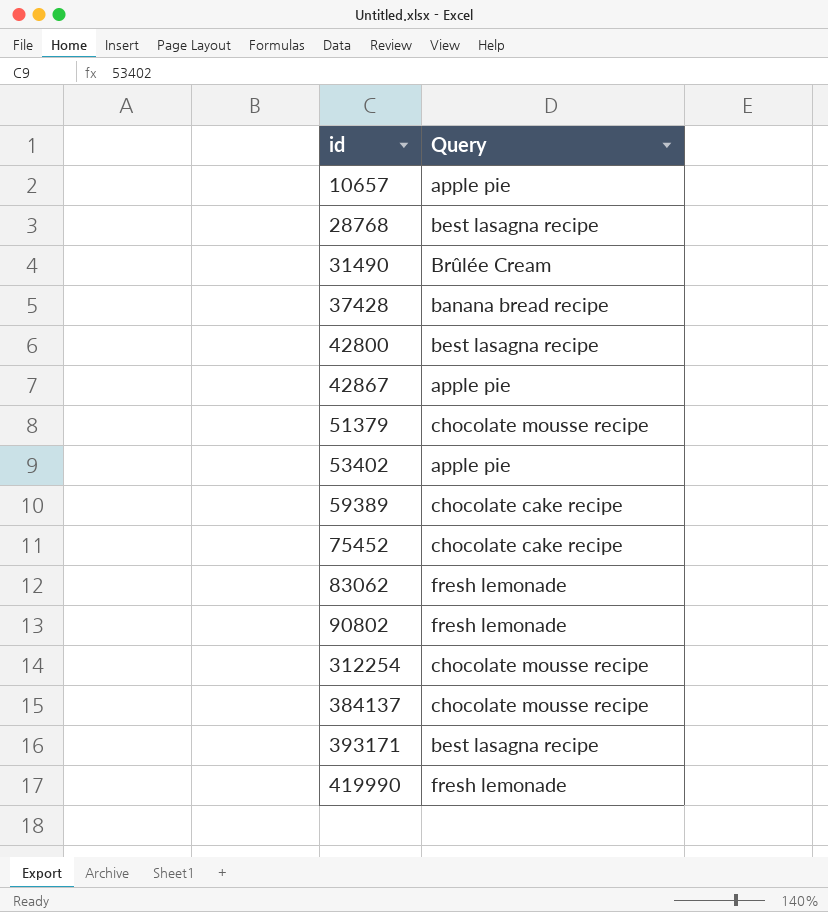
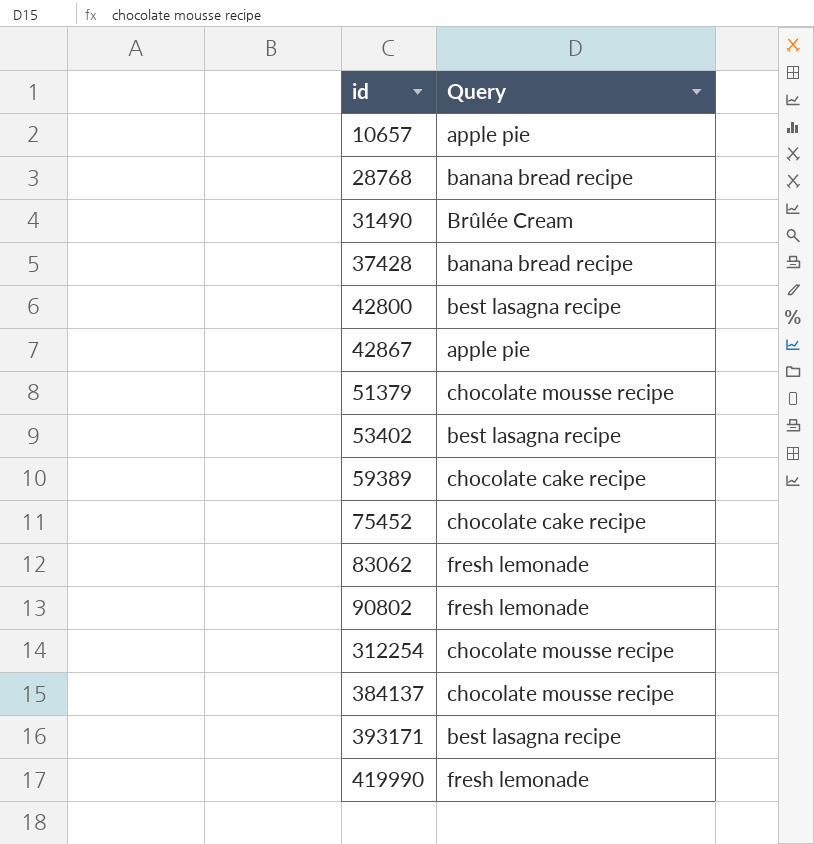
28768 | Query: best lasagna recipe -> banana bread recipe
53402 | Query: apple pie -> best lasagna recipe

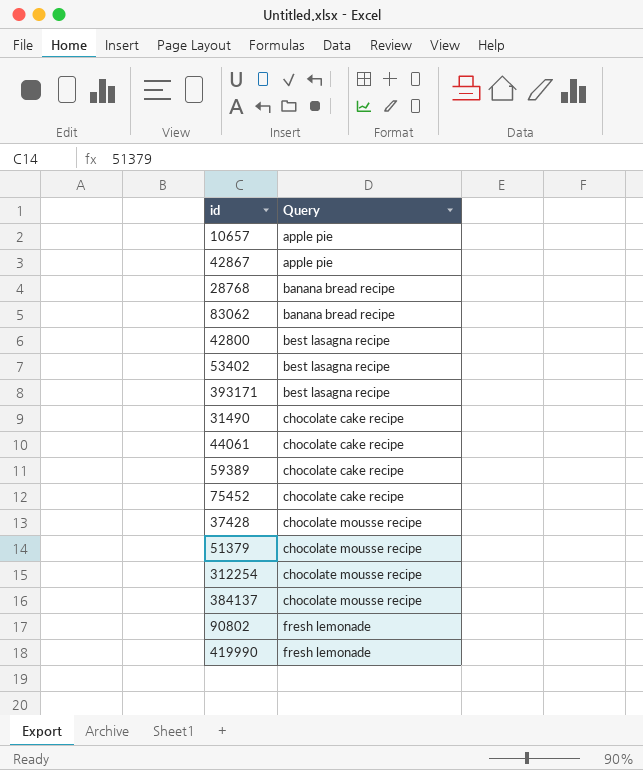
row order: id ascending -> Query ascending
83062 | Query: fresh lemonade -> banana bread recipe
31490 | Query: Brûlée Cream -> chocolate cake recipe
row 44061: none -> chocolate cake recipe
37428 | Query: banana bread recipe -> chocolate mousse recipe

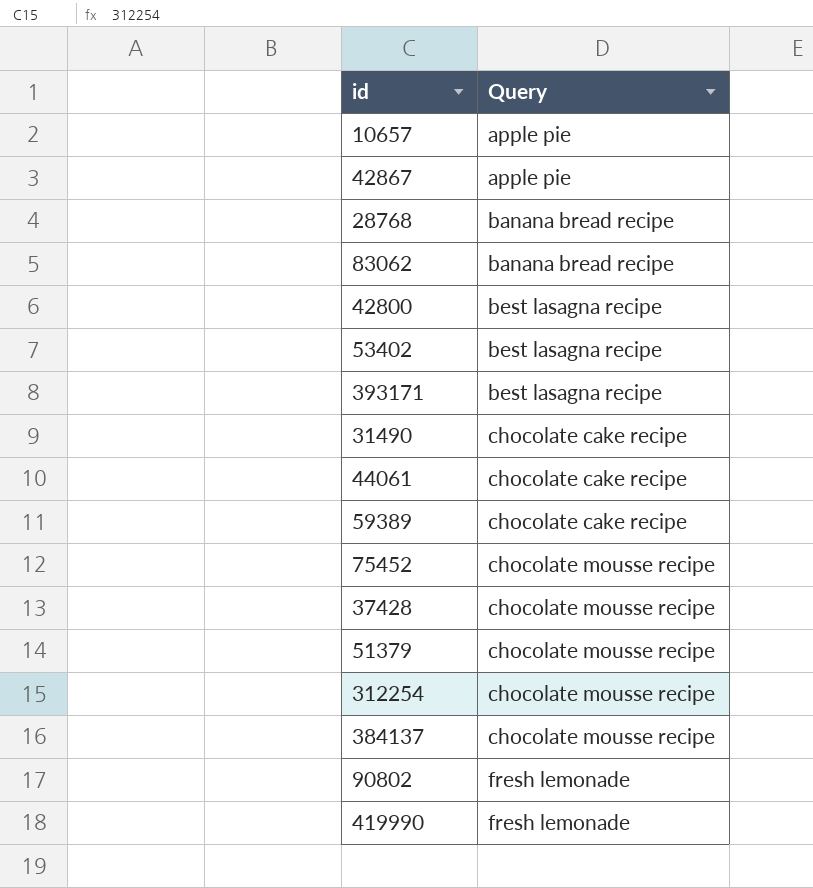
75452 | Query: chocolate cake recipe -> chocolate mousse recipe

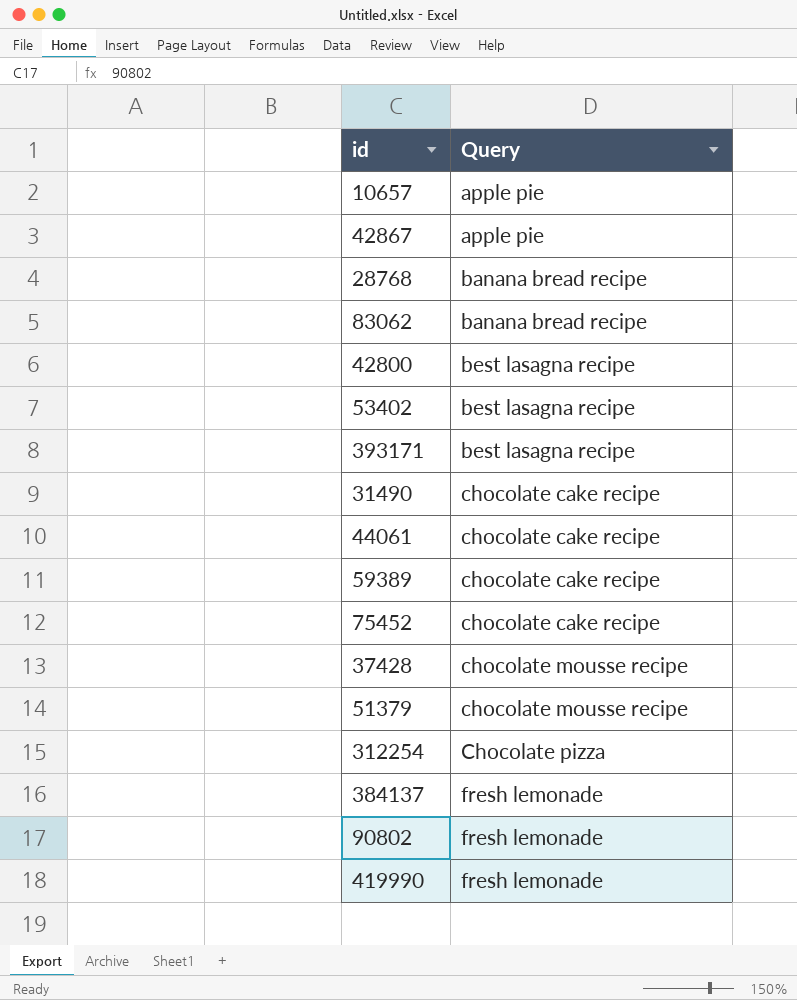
75452 | Query: chocolate mousse recipe -> chocolate cake recipe
312254 | Query: chocolate mousse recipe -> Chocolate pizza
384137 | Query: chocolate mousse recipe -> fresh lemonade

